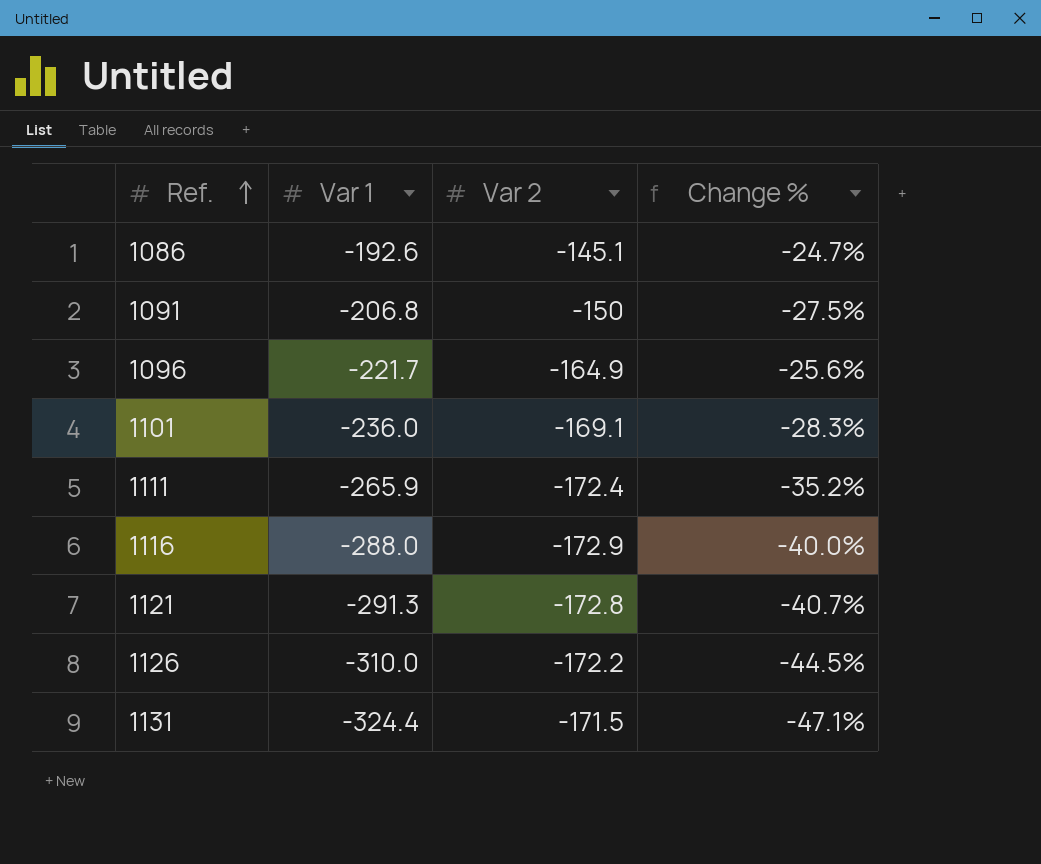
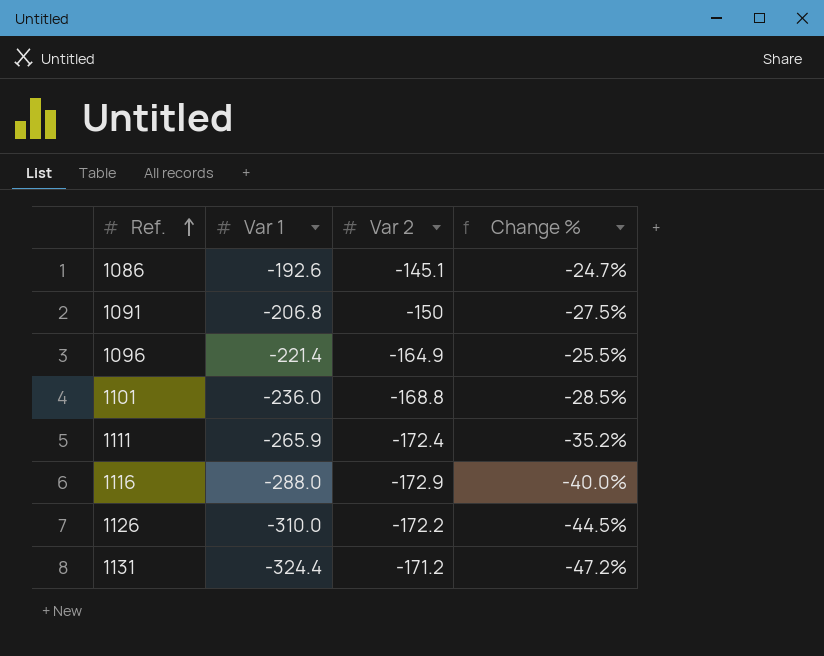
row 1121: -291.3 | -172.8 | -40.7% -> none
1096 | Var 1: -221.7 -> -221.4
1096 | Change %: -25.6% -> -25.5%
1101 | Var 2: -169.1 -> -168.8
1101 | Change %: -28.3% -> -28.5%
1131 | Var 2: -171.5 -> -171.2
1131 | Change %: -47.1% -> -47.2%

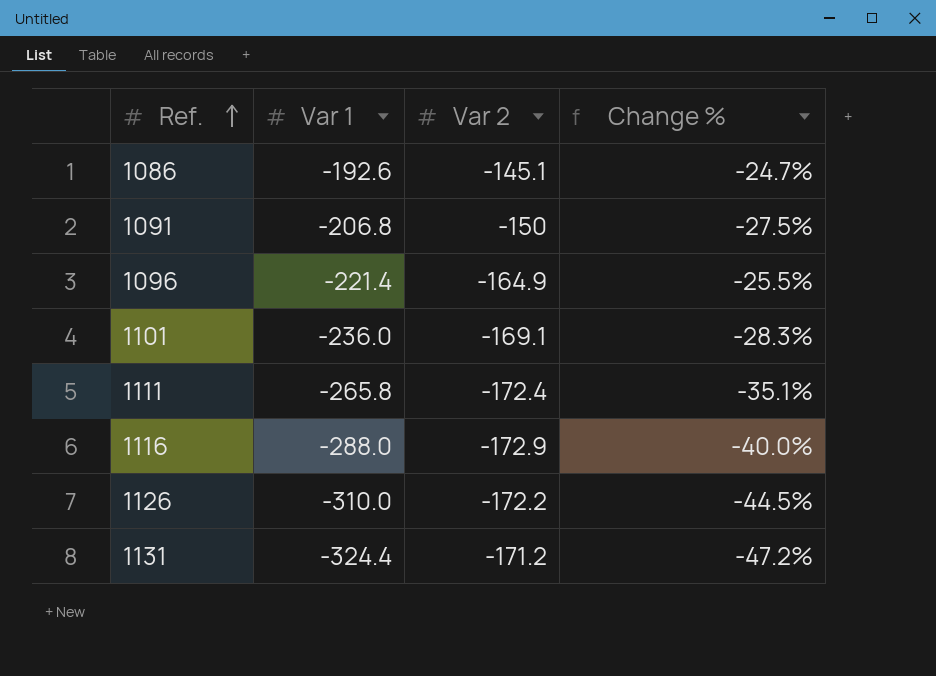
1101 | Var 2: -168.8 -> -169.1
1101 | Change %: -28.5% -> -28.3%
1111 | Var 1: -265.9 -> -265.8
1111 | Change %: -35.2% -> -35.1%

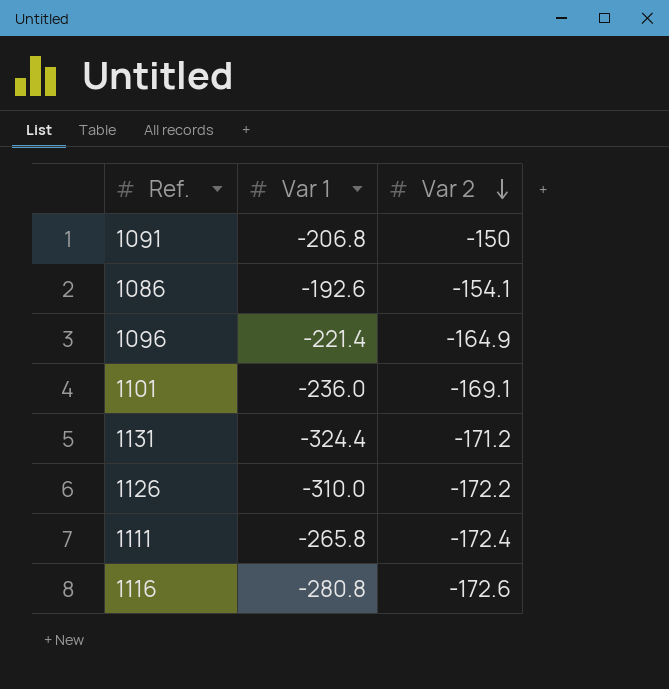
row order: Ref. ascending -> Var 2 descending
column Change % | formula: ([Var 2] - [Var 1]) / [Var 1] -> none
1086 | Var 2: -145.1 -> -154.1
1116 | Var 1: -288.0 -> -280.8
1116 | Var 2: -172.9 -> -172.6

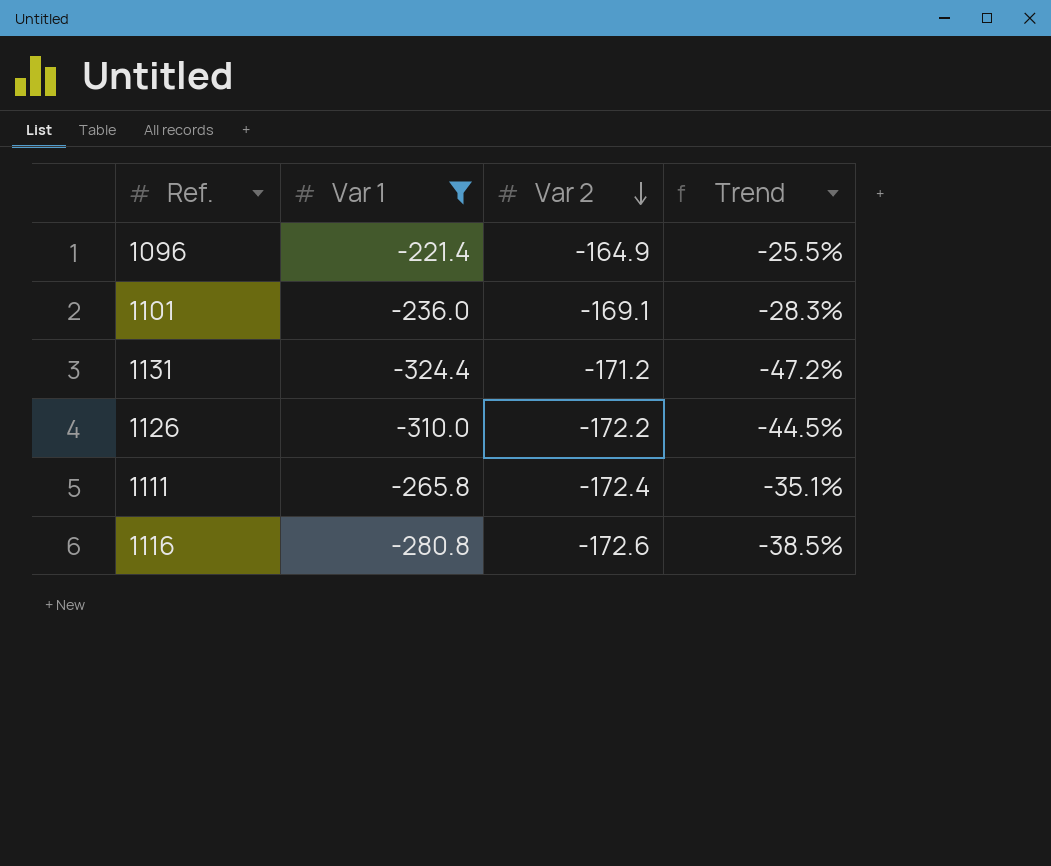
filter: none -> Var 1 <= -221.4
column Trend | formula: none -> ([Var 2] - [Var 1]) / [Var 1]

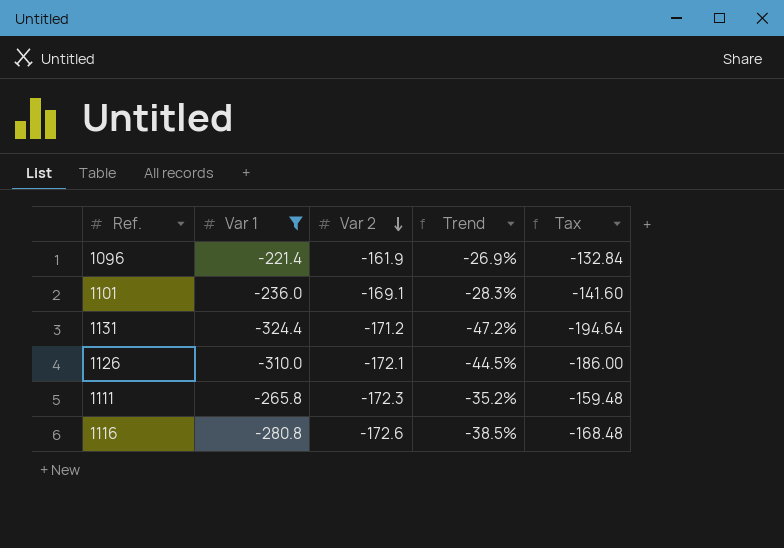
column Tax | formula: none -> [Var 1] * 0.6
1096 | Var 2: -164.9 -> -161.9
1096 | Trend: -25.5% -> -26.9%
1126 | Var 2: -172.2 -> -172.1
1111 | Var 2: -172.4 -> -172.3
1111 | Trend: -35.1% -> -35.2%

